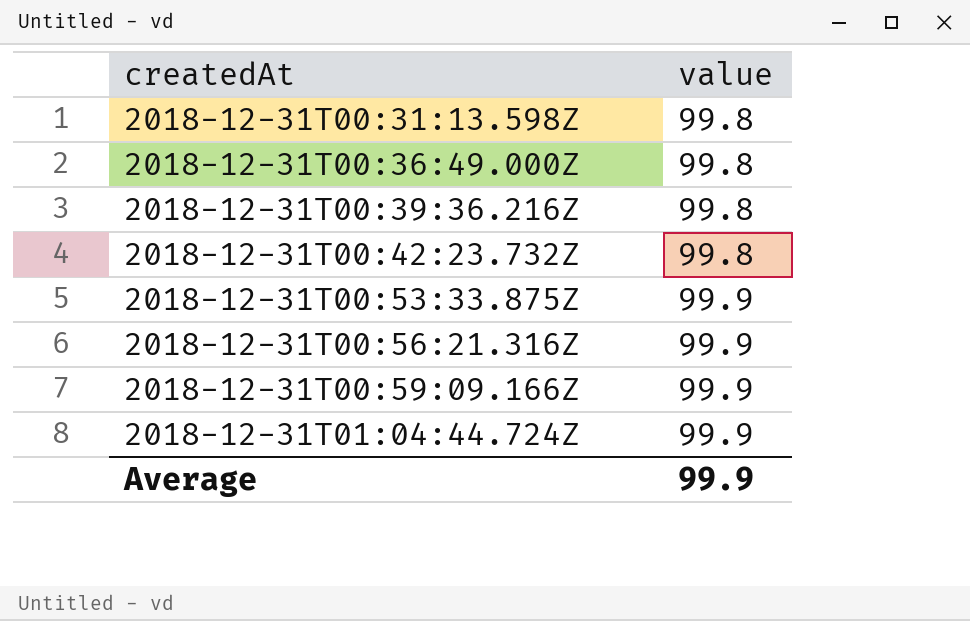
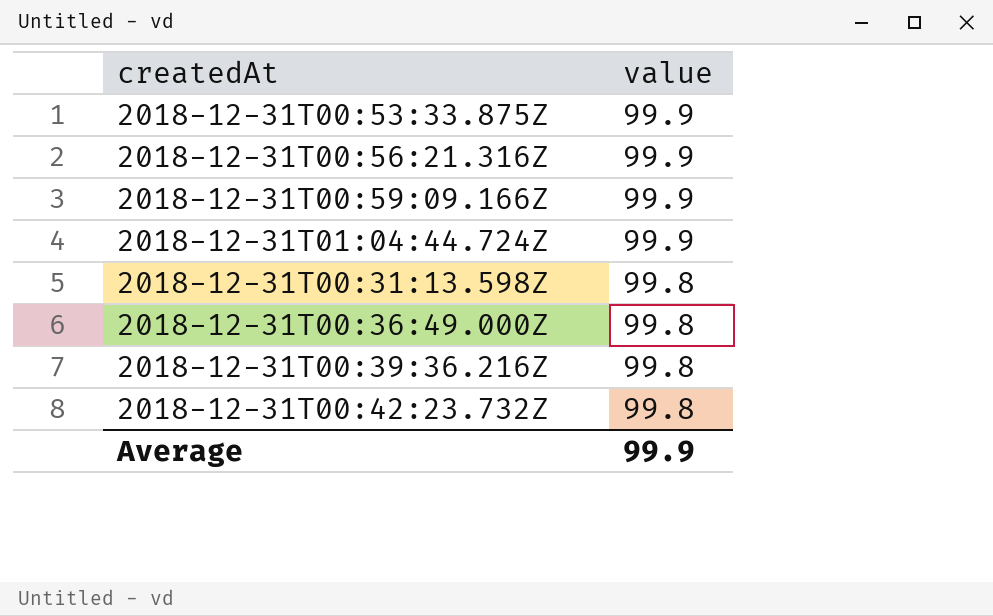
row order: createdAt ascending -> value descending

